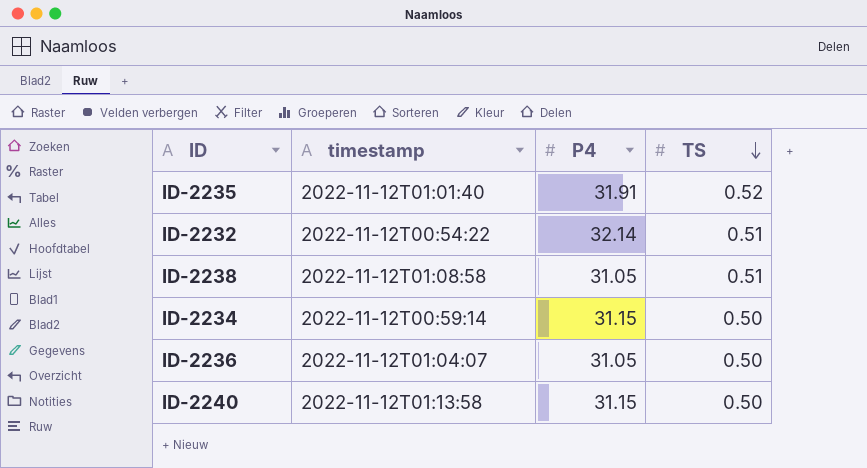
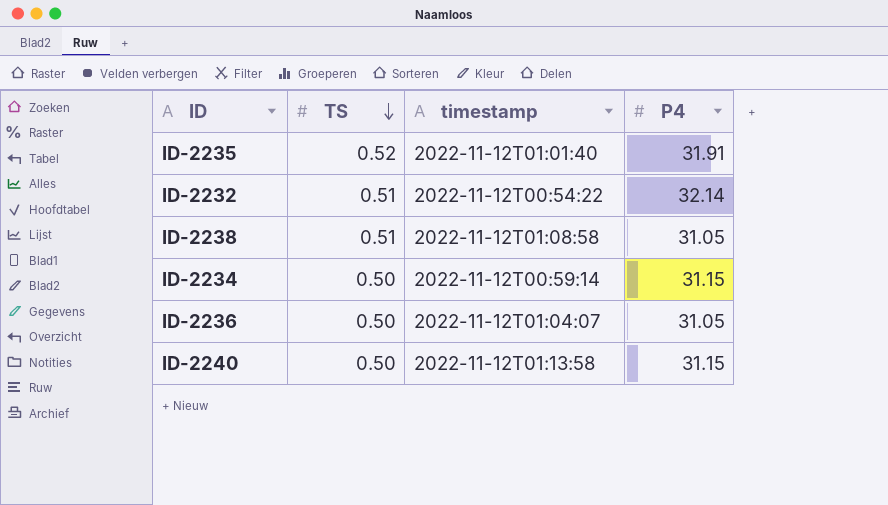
column TS | position: 4 -> 2

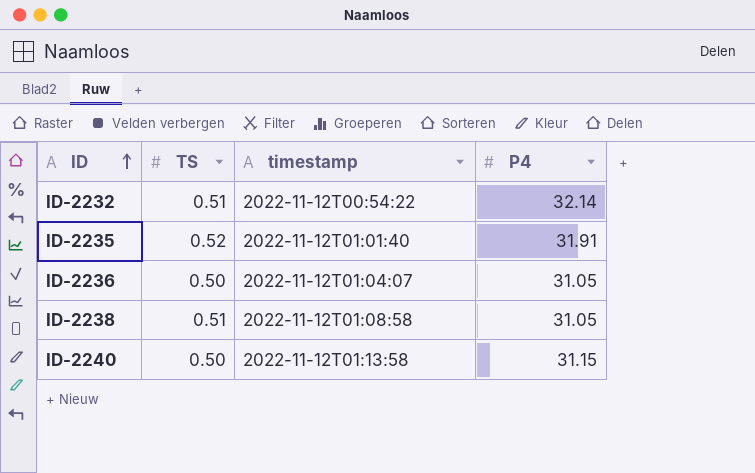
row order: TS descending -> ID ascending
row ID-2234: 0.50 | 2022-11-12T00:59:14 | 31.15 -> none

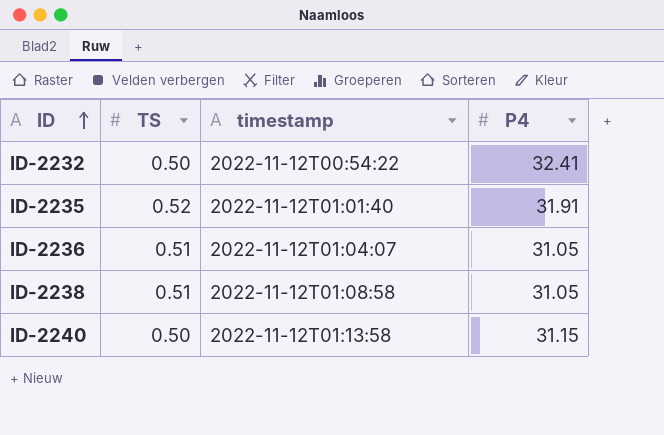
ID-2232 | TS: 0.51 -> 0.50
ID-2232 | P4: 32.14 -> 32.41
ID-2236 | TS: 0.50 -> 0.51

